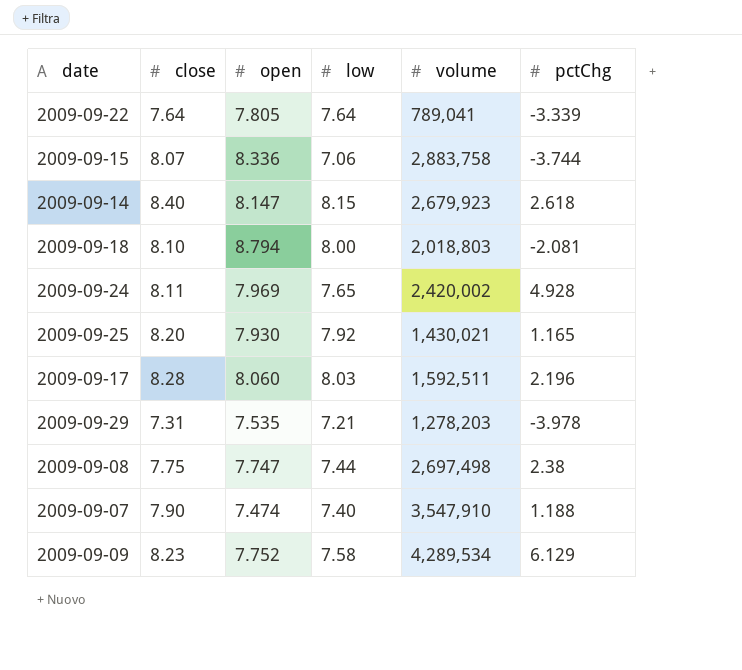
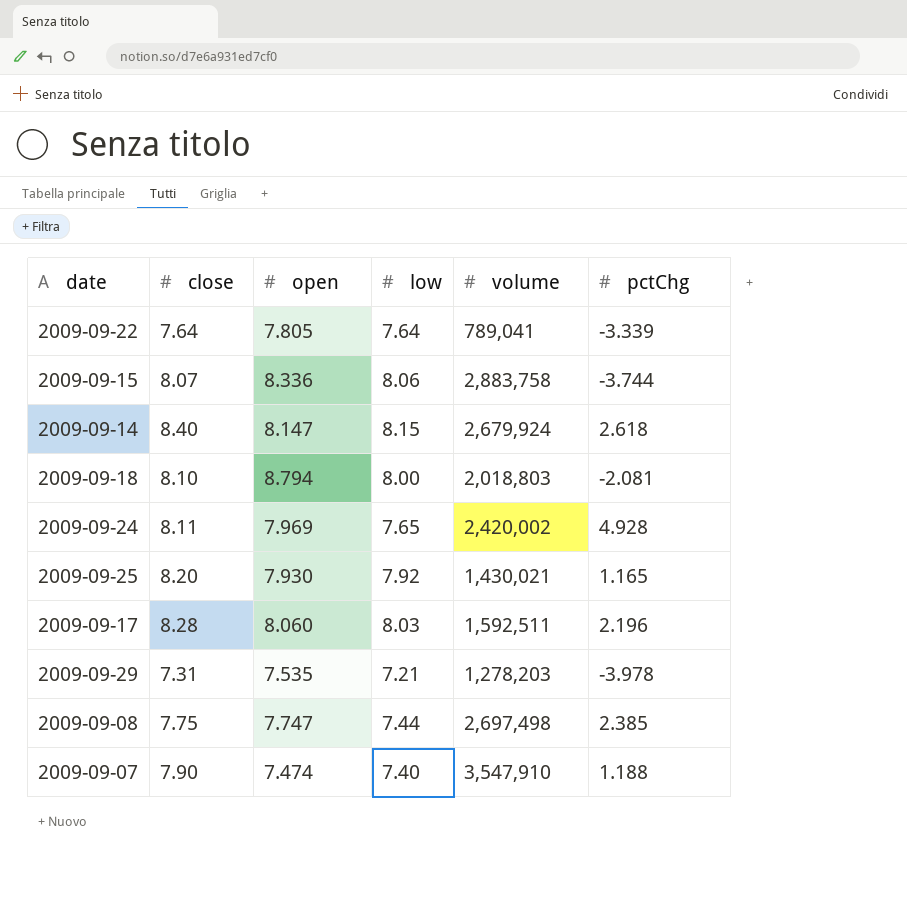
row 2009-09-09: 8.23 | 7.752 | 7.58 | 4,289,534 | 6.129 -> none
2009-09-15 | low: 7.06 -> 8.06
2009-09-14 | volume: 2,679,923 -> 2,679,924
2009-09-08 | pctChg: 2.38 -> 2.385

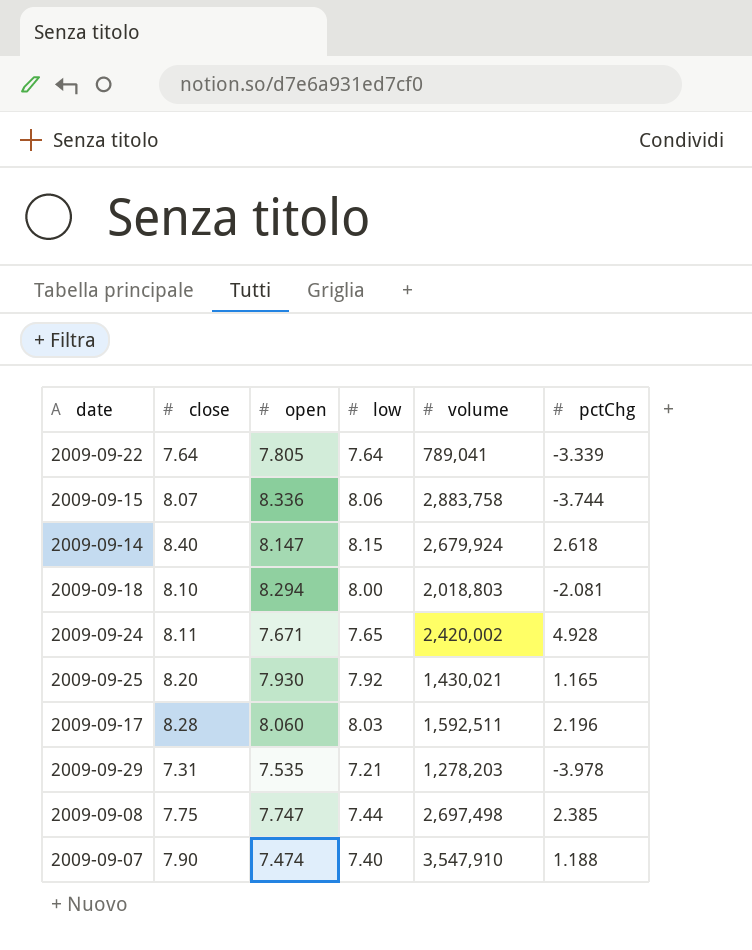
2009-09-18 | open: 8.794 -> 8.294
2009-09-24 | open: 7.969 -> 7.671

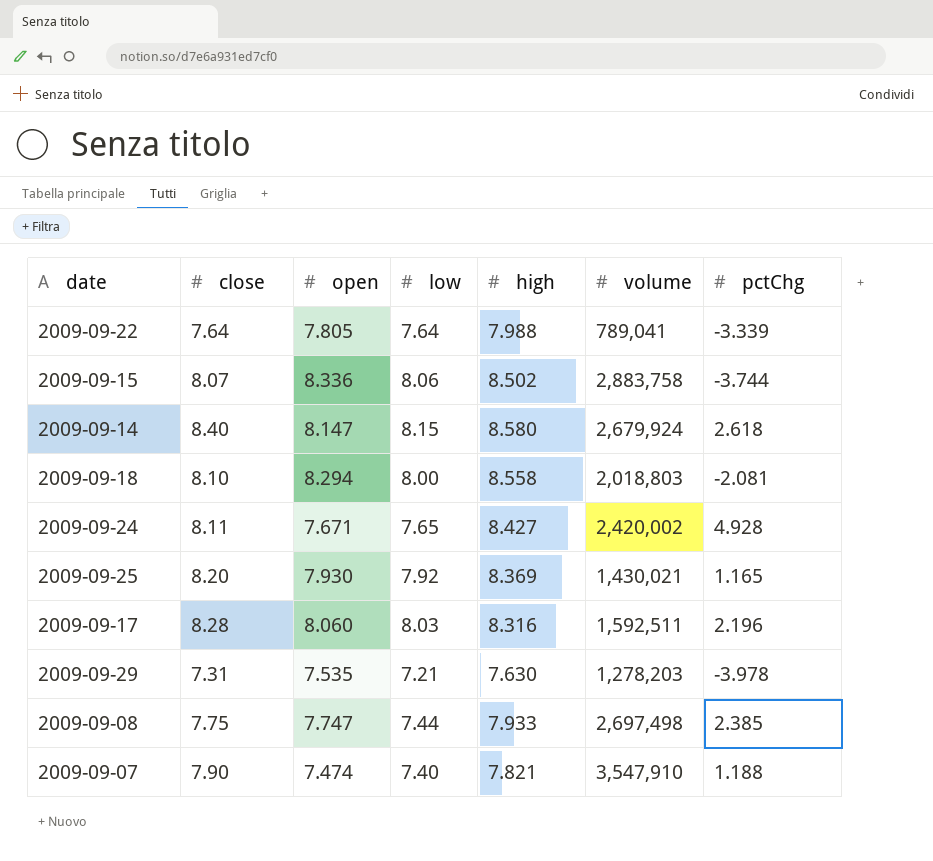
column high | position: none -> 5

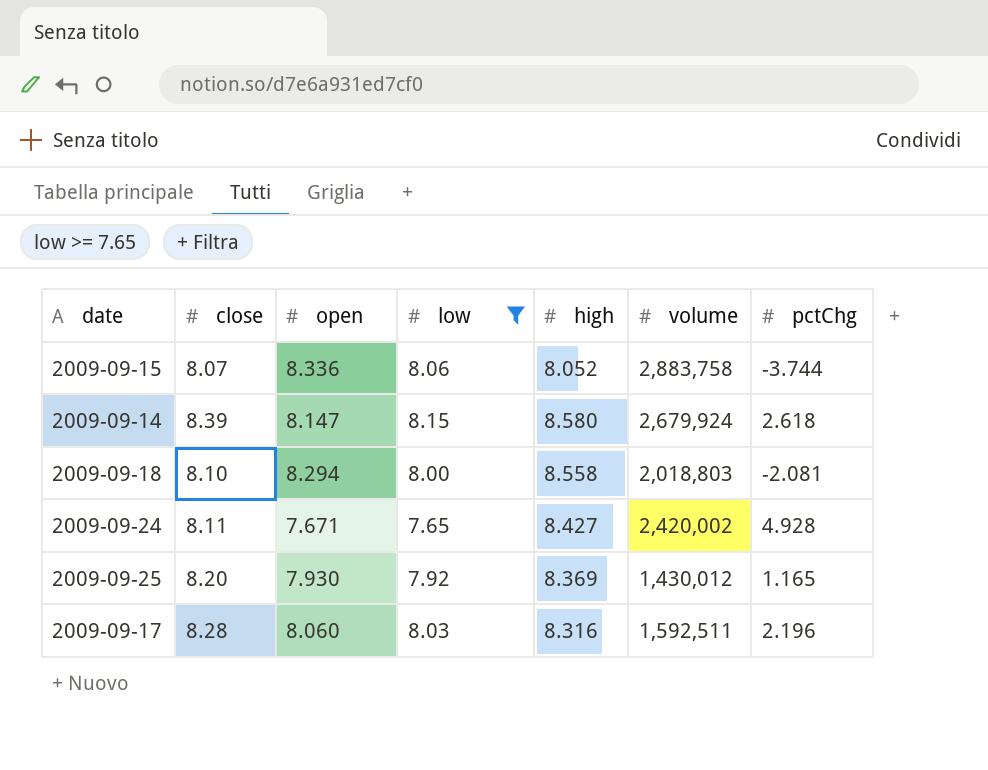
filter: none -> low >= 7.65
2009-09-15 | high: 8.502 -> 8.052
2009-09-14 | close: 8.40 -> 8.39
2009-09-25 | volume: 1,430,021 -> 1,430,012

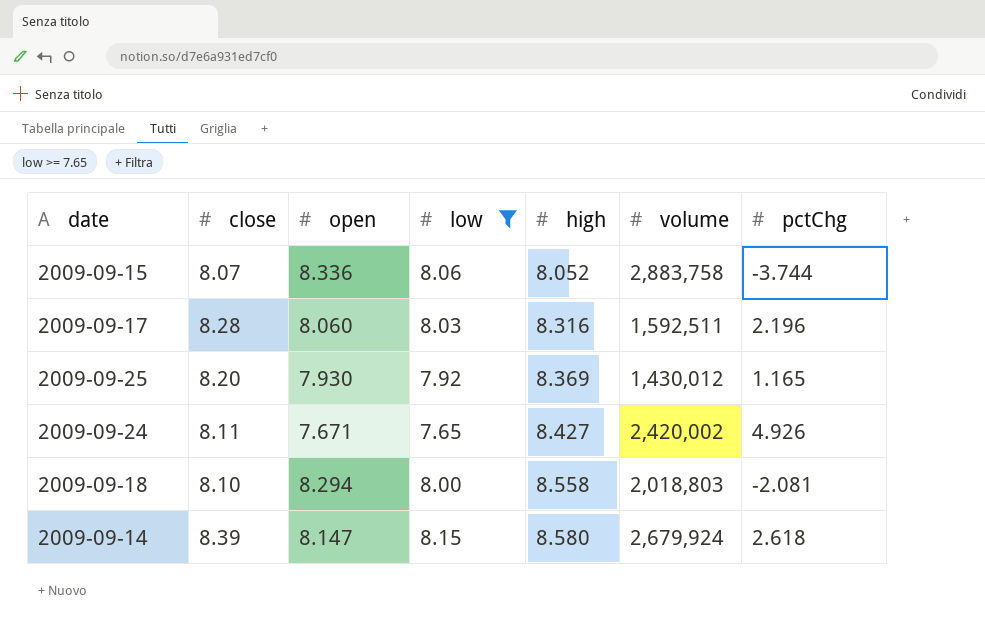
row order: none -> high ascending
2009-09-24 | pctChg: 4.928 -> 4.926

